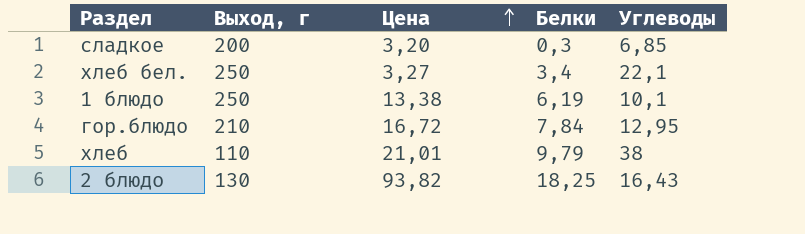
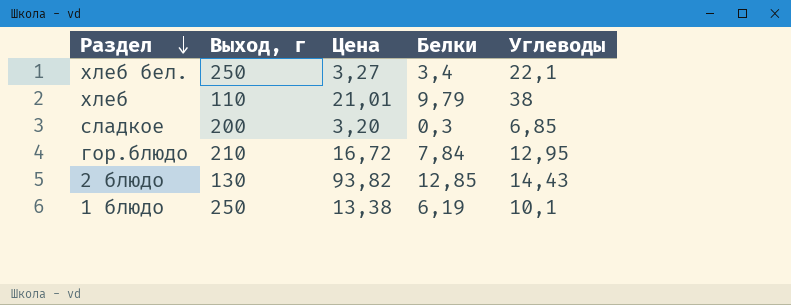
row order: Цена ascending -> Раздел descending
2 блюдо | Белки: 18,25 -> 12,85
2 блюдо | Углеводы: 16,43 -> 14,43

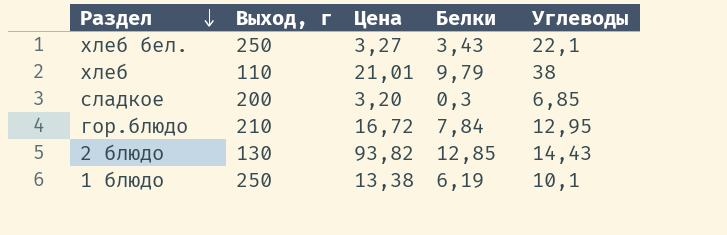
хлеб бел. | Белки: 3,4 -> 3,43

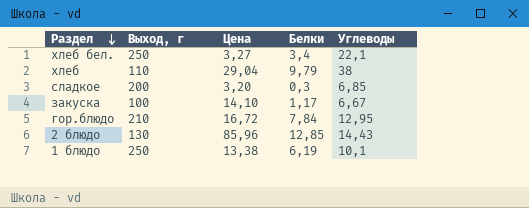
хлеб бел. | Белки: 3,43 -> 3,4
хлеб | Цена: 21,01 -> 29,04
row закуска: none -> 100 | 14,10 | 1,17 | 6,67
2 блюдо | Цена: 93,82 -> 85,96

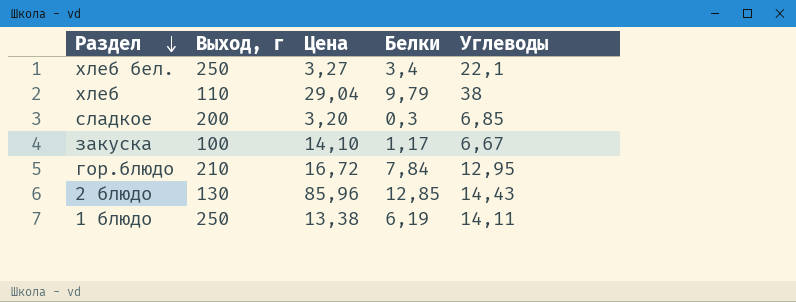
1 блюдо | Углеводы: 10,1 -> 14,11

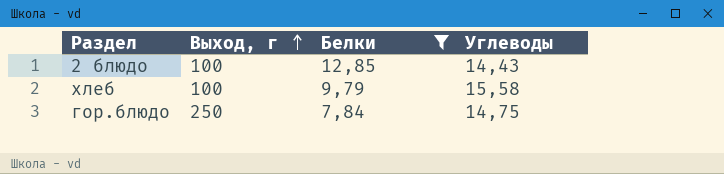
filter: none -> Белки >= 7,84
row order: Раздел descending -> Выход, г ascending
column Цена | position: 3 -> none
2 блюдо | Выход, г: 130 -> 100
хлеб | Выход, г: 110 -> 100
хлеб | Углеводы: 38 -> 15,58
гор.блюдо | Выход, г: 210 -> 250
гор.блюдо | Углеводы: 12,95 -> 14,75

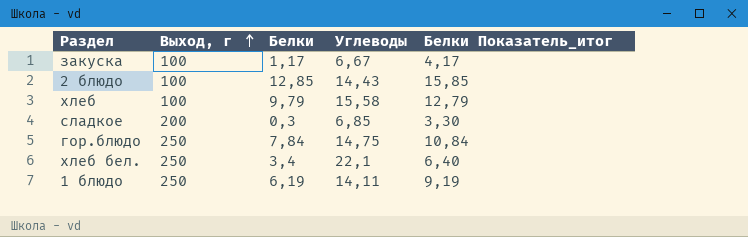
filter: Белки >= 7,84 -> none
column Белки Показатель_итог | formula: none -> [Белки] + 3

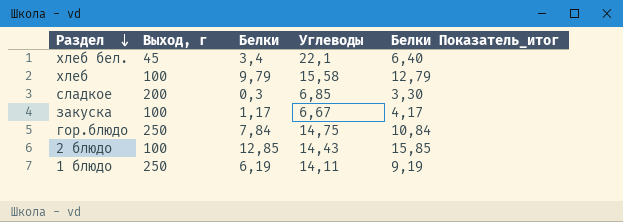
row order: Выход, г ascending -> Раздел descending
хлеб бел. | Выход, г: 250 -> 45

